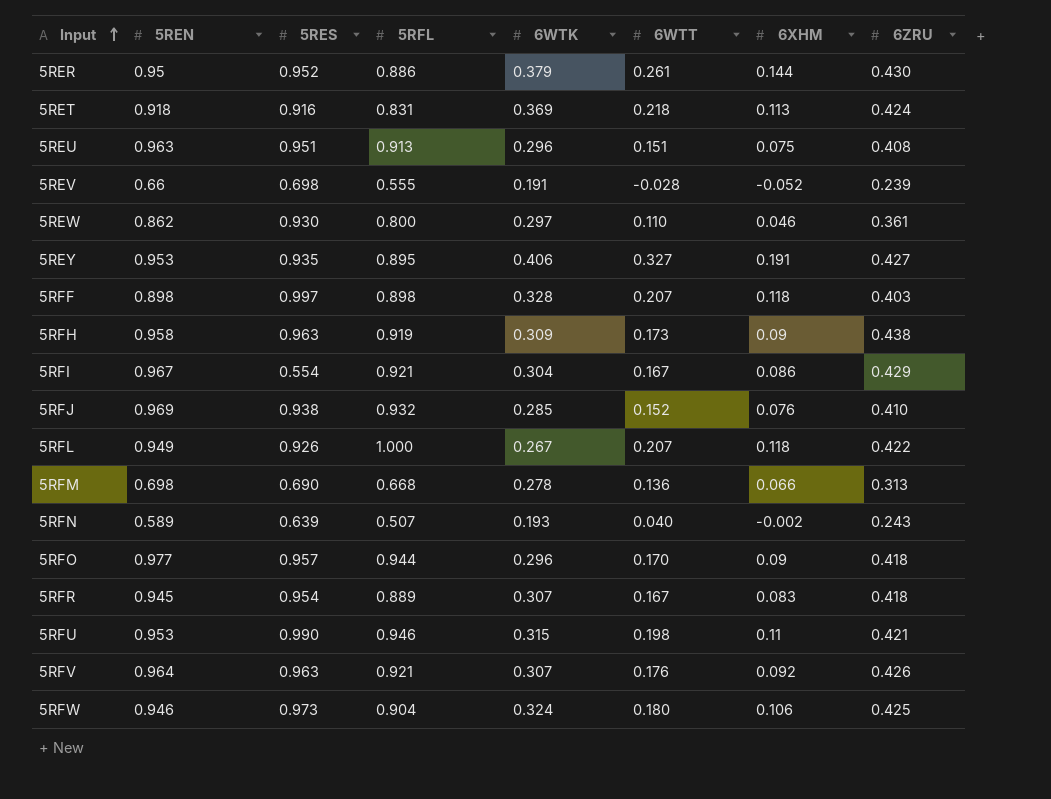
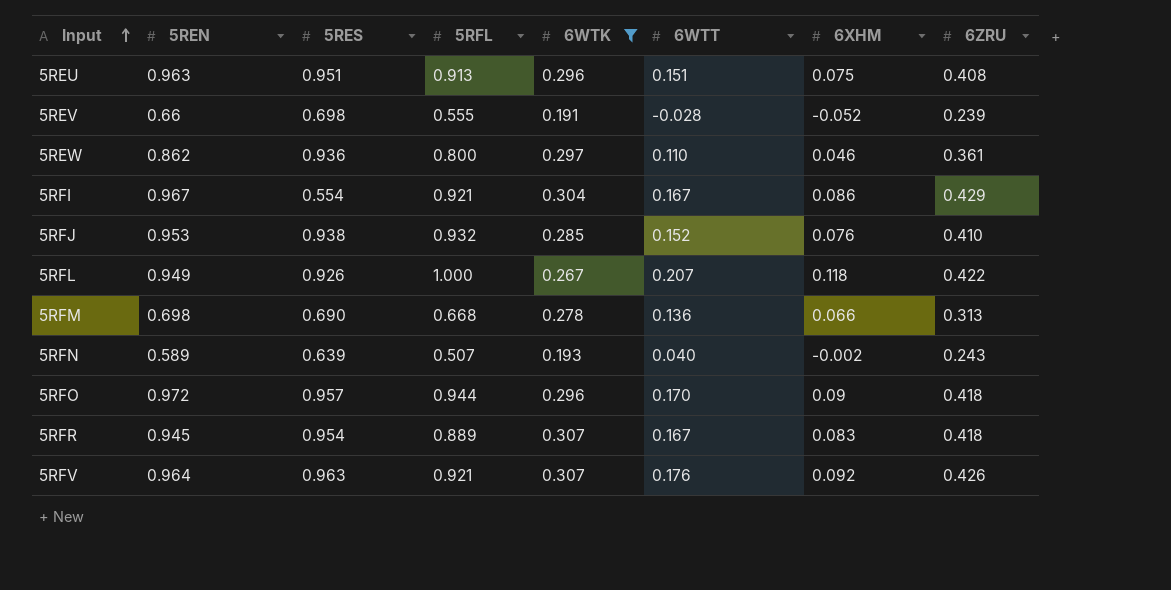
filter: none -> 6WTK <= 0.307
5REW | 5RES: 0.930 -> 0.936
5RFJ | 5REN: 0.969 -> 0.953
5RFO | 5REN: 0.977 -> 0.972

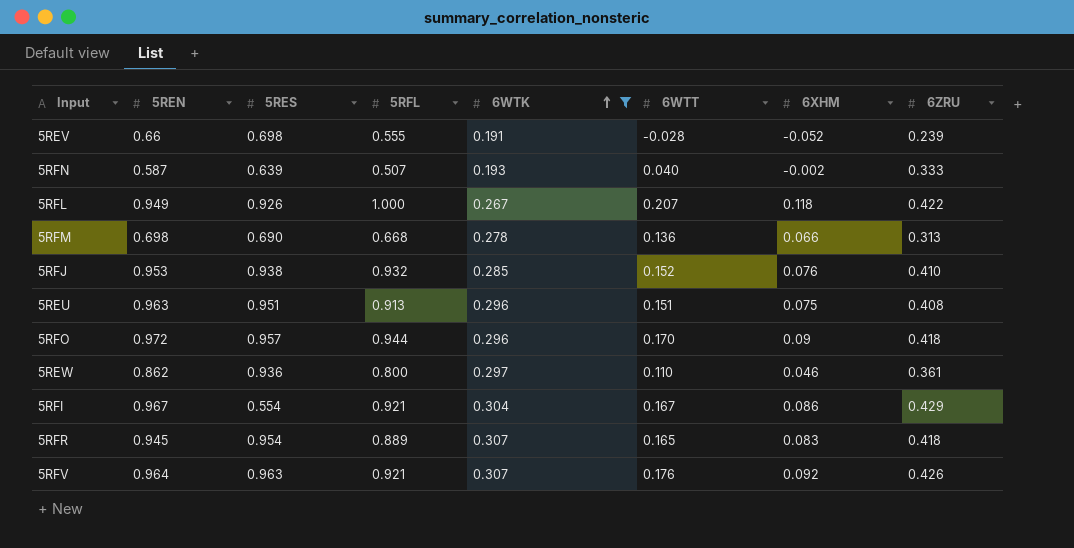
row order: Input ascending -> 6WTK ascending
5RFN | 5REN: 0.589 -> 0.587
5RFN | 6ZRU: 0.243 -> 0.333
5RFR | 6WTT: 0.167 -> 0.165

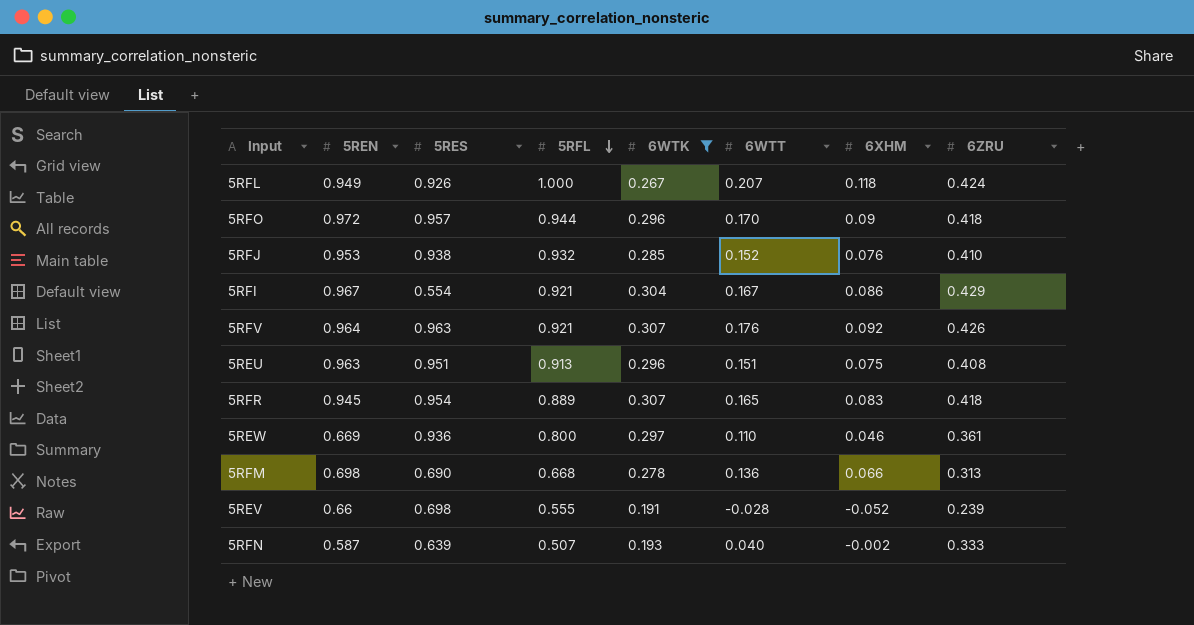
row order: 6WTK ascending -> 5RFL descending
5RFL | 6ZRU: 0.422 -> 0.424
5REW | 5REN: 0.862 -> 0.669

